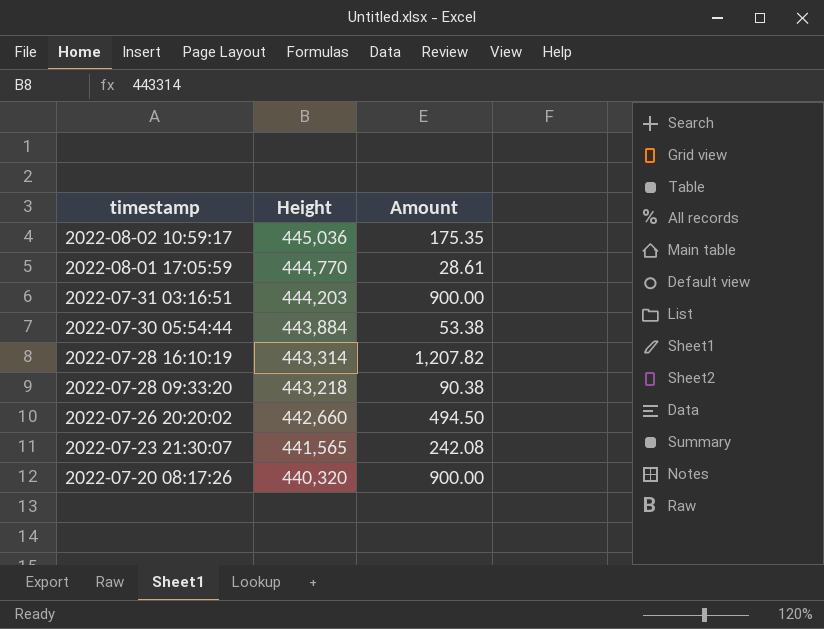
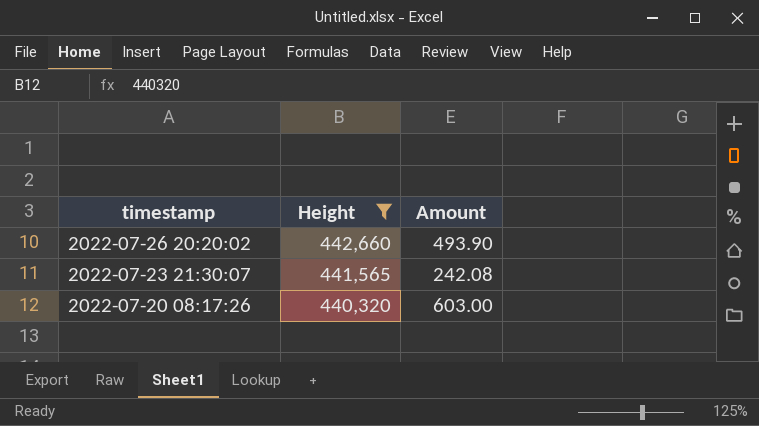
filter: none -> Height <= 442,660
2022-07-26 20:20:02 | Amount: 494.50 -> 493.90
2022-07-20 08:17:26 | Amount: 900.00 -> 603.00

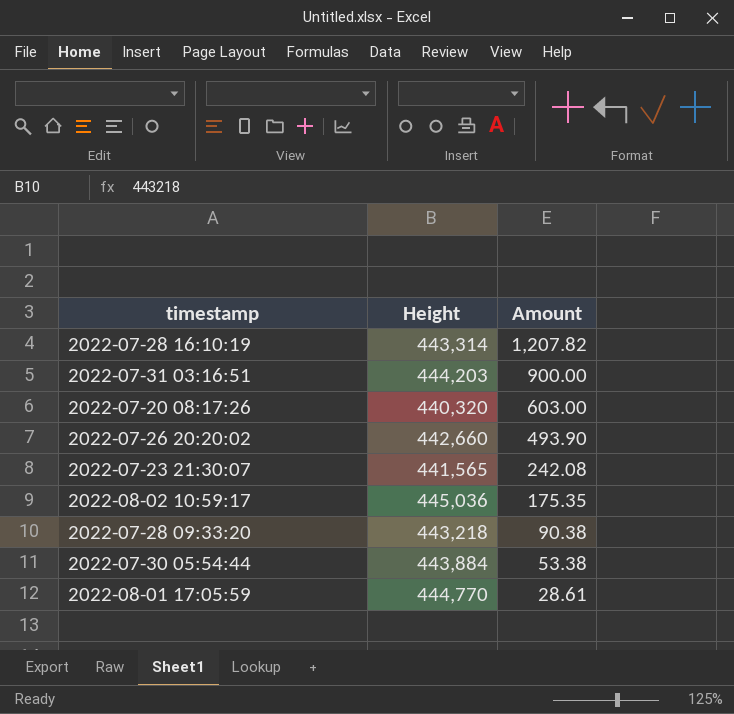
filter: Height <= 442,660 -> none
row order: timestamp descending -> Amount descending

